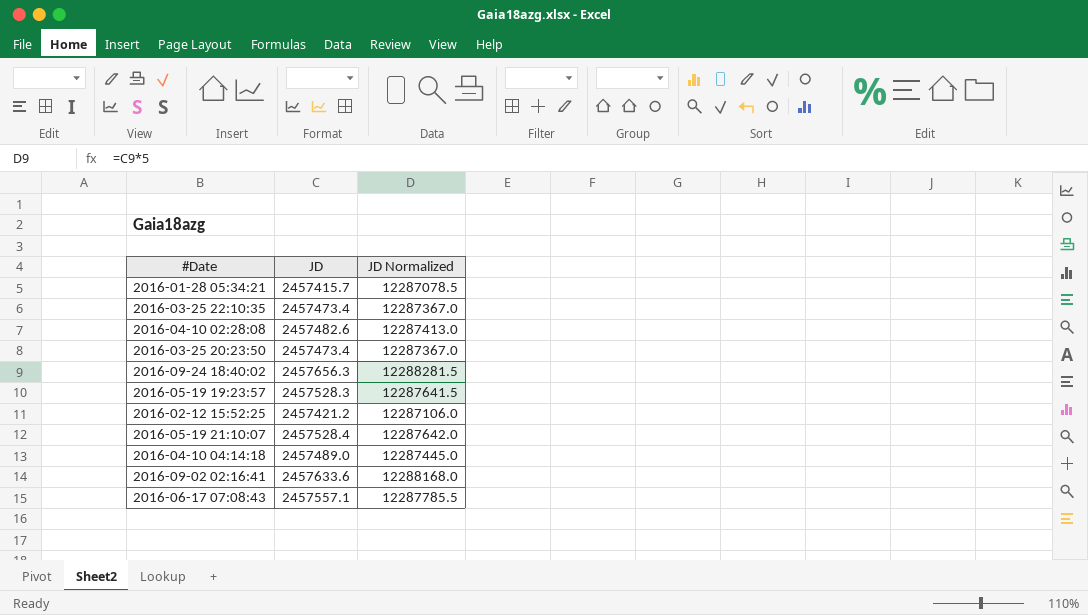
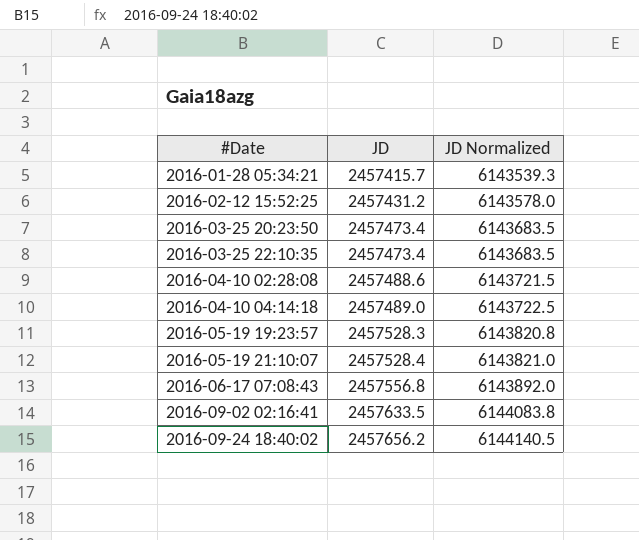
row order: none -> #Date ascending
column JD Normalized | formula: [JD] * 5 -> [JD] * 2.5
2016-02-12 15:52:25 | JD: 2457421.2 -> 2457431.2
2016-04-10 02:28:08 | JD: 2457482.6 -> 2457488.6
2016-06-17 07:08:43 | JD: 2457557.1 -> 2457556.8
2016-09-02 02:16:41 | JD: 2457633.6 -> 2457633.5
2016-09-24 18:40:02 | JD: 2457656.3 -> 2457656.2

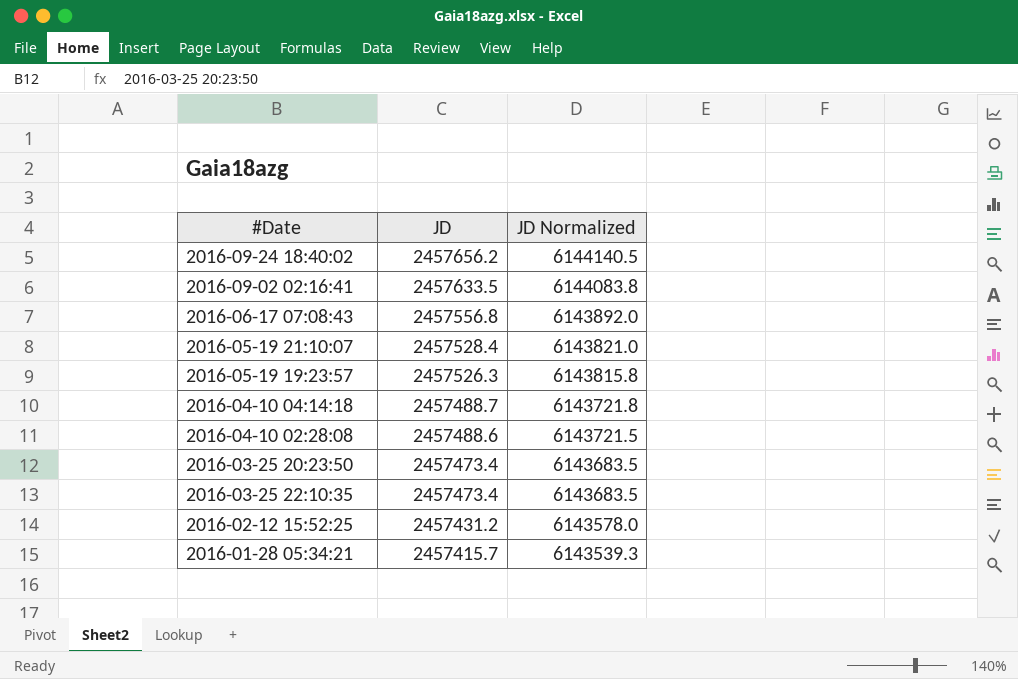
row order: #Date ascending -> JD descending
2016-05-19 19:23:57 | JD: 2457528.3 -> 2457526.3
2016-05-19 19:23:57 | JD Normalized: 6143820.8 -> 6143815.8
2016-04-10 04:14:18 | JD: 2457489.0 -> 2457488.7
2016-04-10 04:14:18 | JD Normalized: 6143722.5 -> 6143721.8

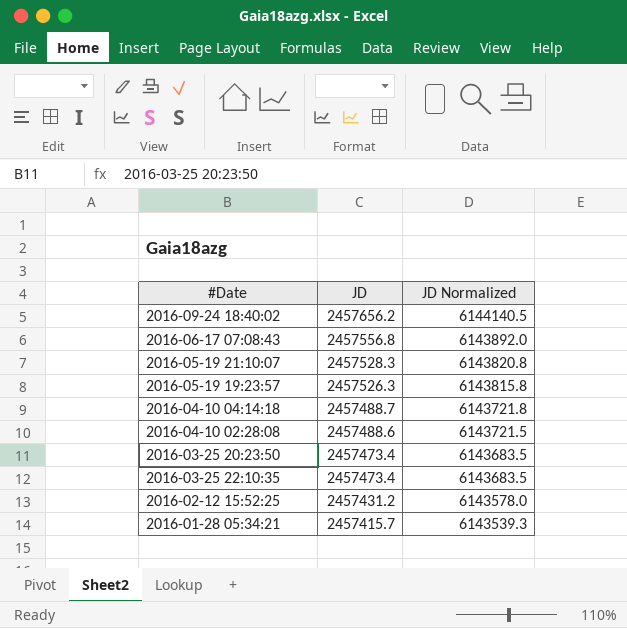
row 2016-09-02 02:16:41: 2457633.5 | 6144083.8 -> none
2016-05-19 21:10:07 | JD: 2457528.4 -> 2457528.3
2016-05-19 21:10:07 | JD Normalized: 6143821.0 -> 6143820.8

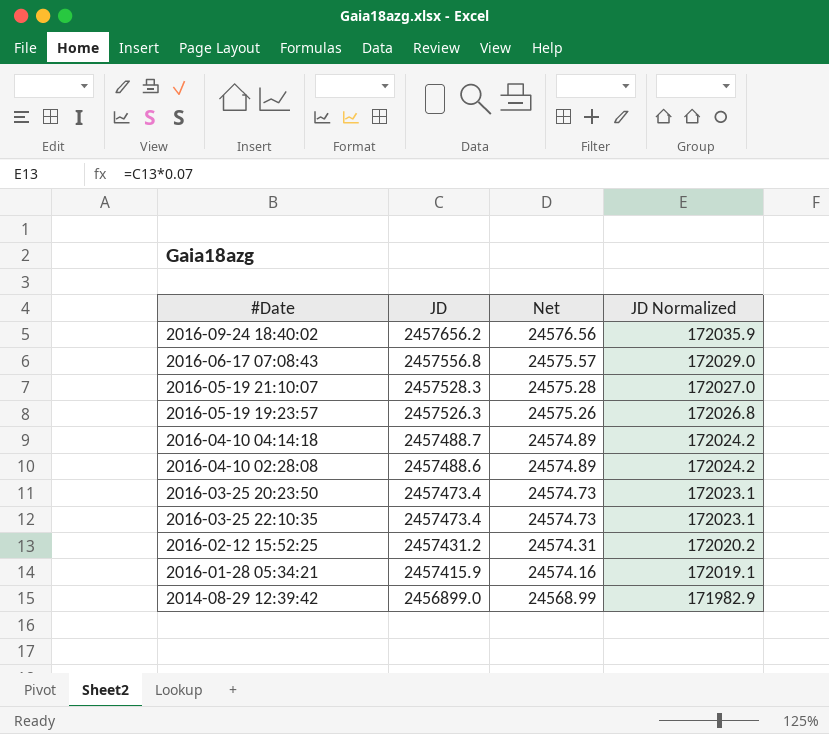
column Net | formula: none -> [JD] * 0.01
column JD Normalized | formula: [JD] * 2.5 -> [JD] * 0.07
2016-01-28 05:34:21 | JD: 2457415.7 -> 2457415.9
row 2014-08-29 12:39:42: none -> 2456899.0 | 24568.99 | 171982.9

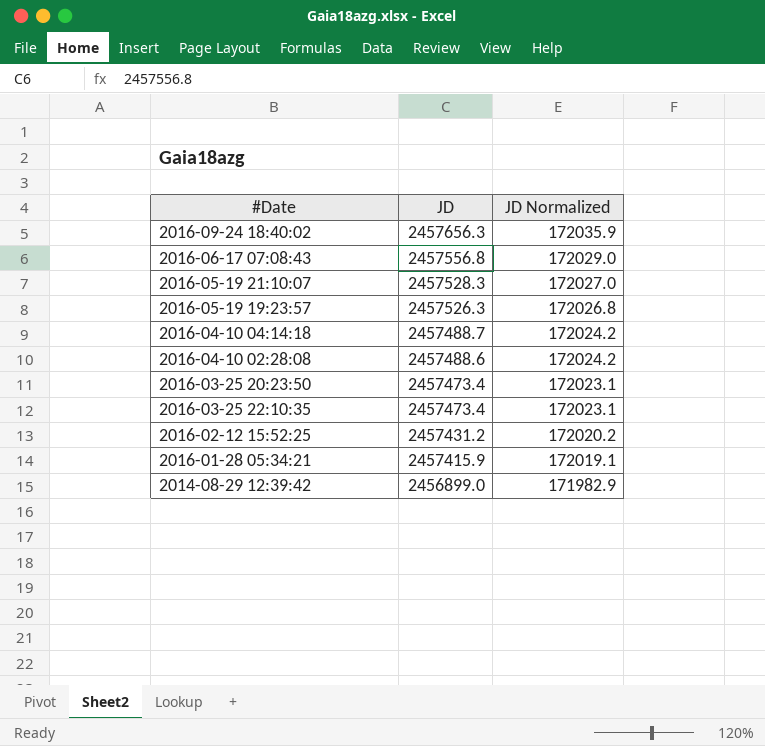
column Net | formula: [JD] * 0.01 -> none
2016-09-24 18:40:02 | JD: 2457656.2 -> 2457656.3

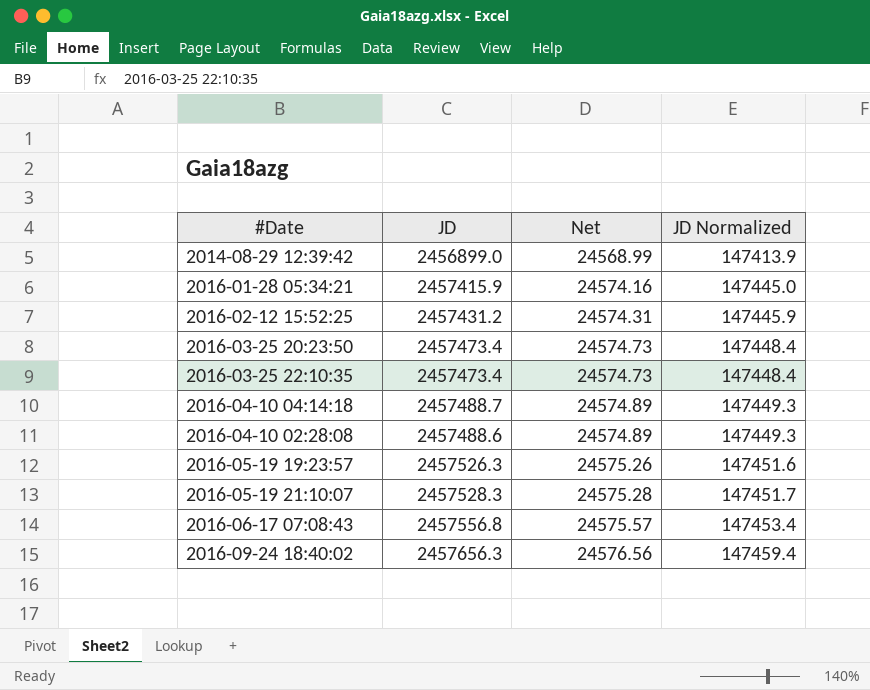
row order: JD descending -> Net ascending
column Net | formula: none -> [JD] * 0.01
column JD Normalized | formula: [JD] * 0.07 -> [JD] * 0.06

